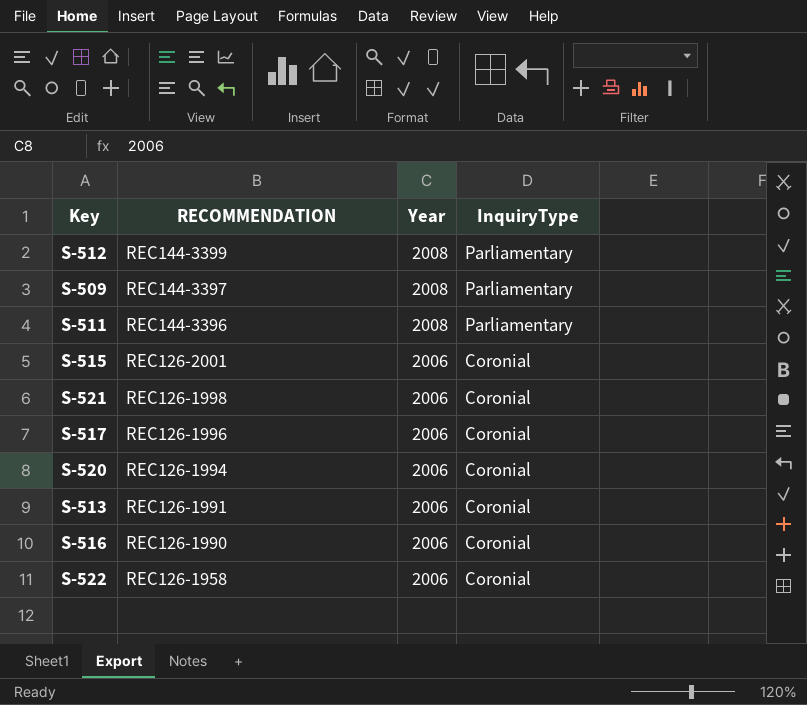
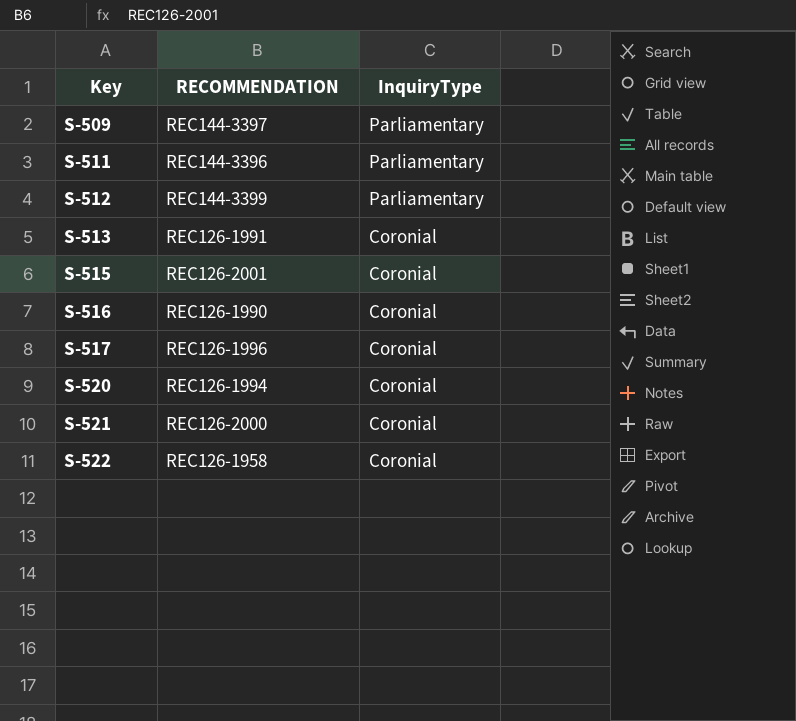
row order: RECOMMENDATION descending -> Key ascending
column Year | position: 3 -> none
S-521 | RECOMMENDATION: REC126-1998 -> REC126-2000

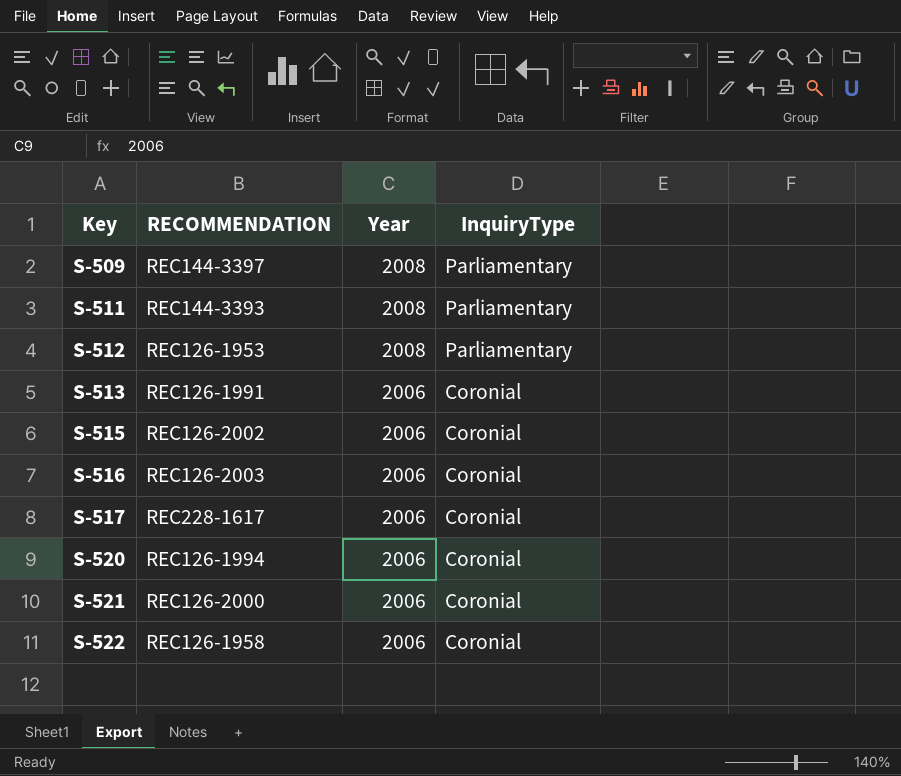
column Year | position: none -> 3
S-511 | RECOMMENDATION: REC144-3396 -> REC144-3393
S-512 | RECOMMENDATION: REC144-3399 -> REC126-1953
S-515 | RECOMMENDATION: REC126-2001 -> REC126-2002
S-516 | RECOMMENDATION: REC126-1990 -> REC126-2003
S-517 | RECOMMENDATION: REC126-1996 -> REC228-1617

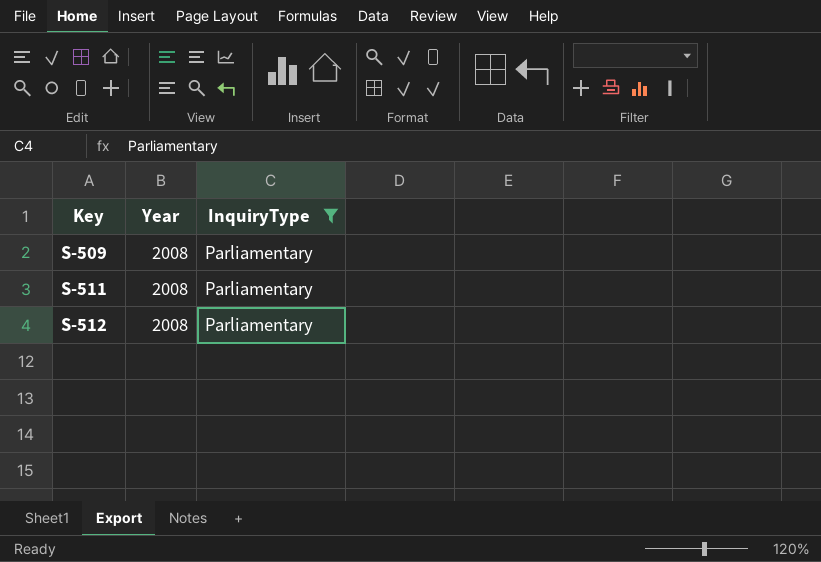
filter: none -> InquiryType = Parliamentary
column RECOMMENDATION | position: 2 -> none

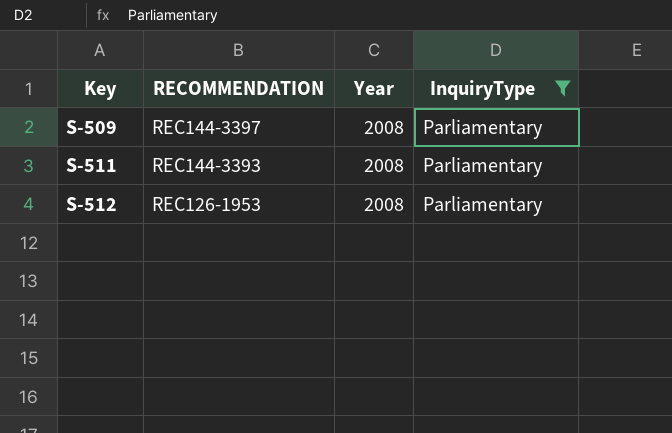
column RECOMMENDATION | position: none -> 2

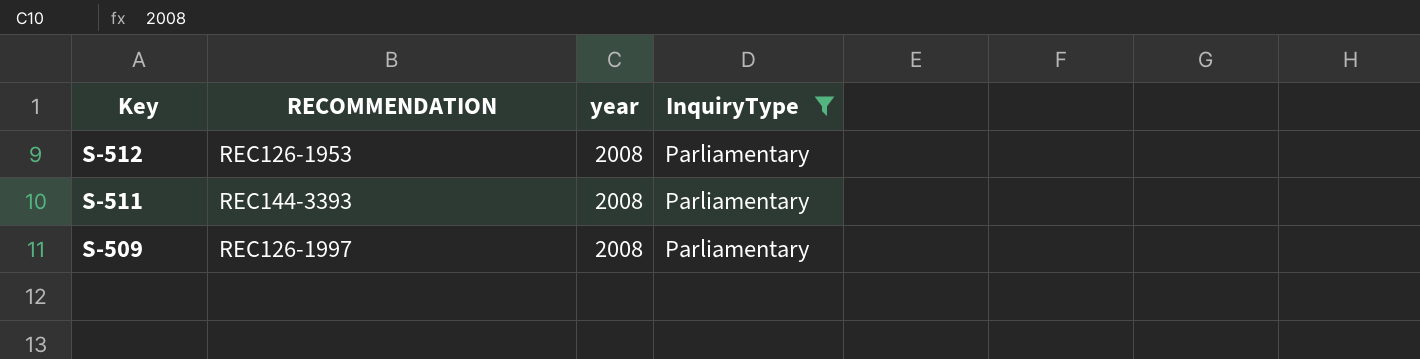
row order: Key ascending -> Key descending
column name: Year -> year
S-509 | RECOMMENDATION: REC144-3397 -> REC126-1997

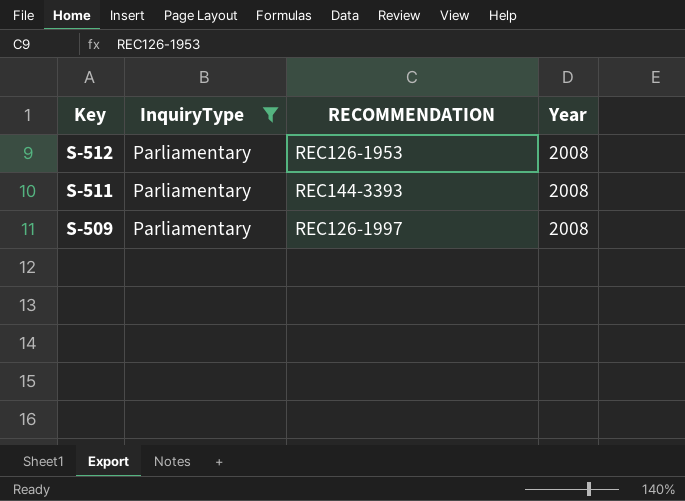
column InquiryType | position: 4 -> 2
column name: year -> Year

